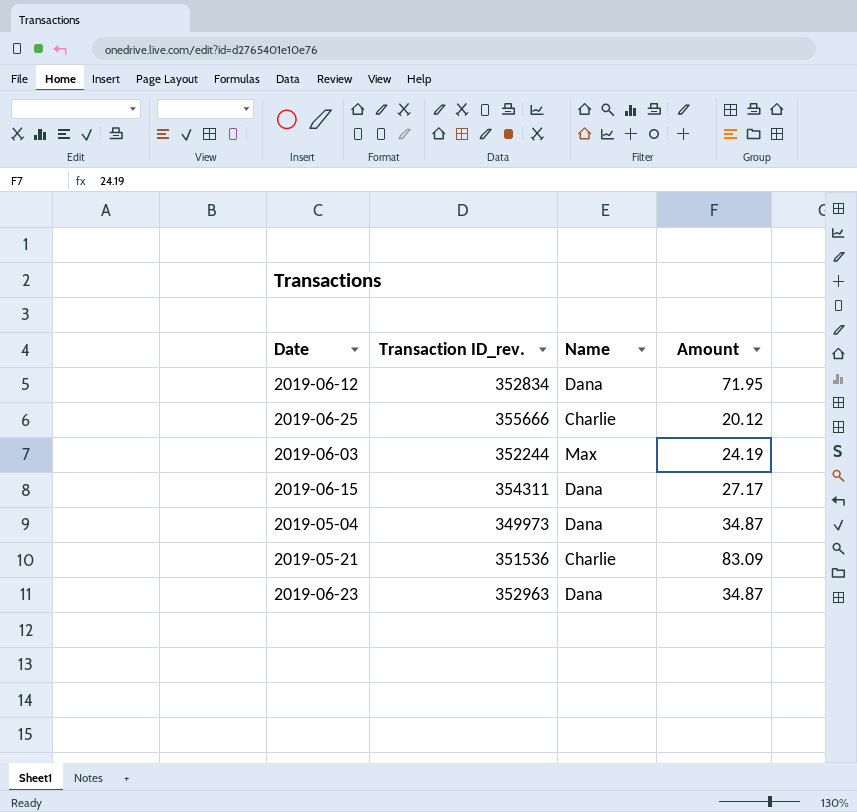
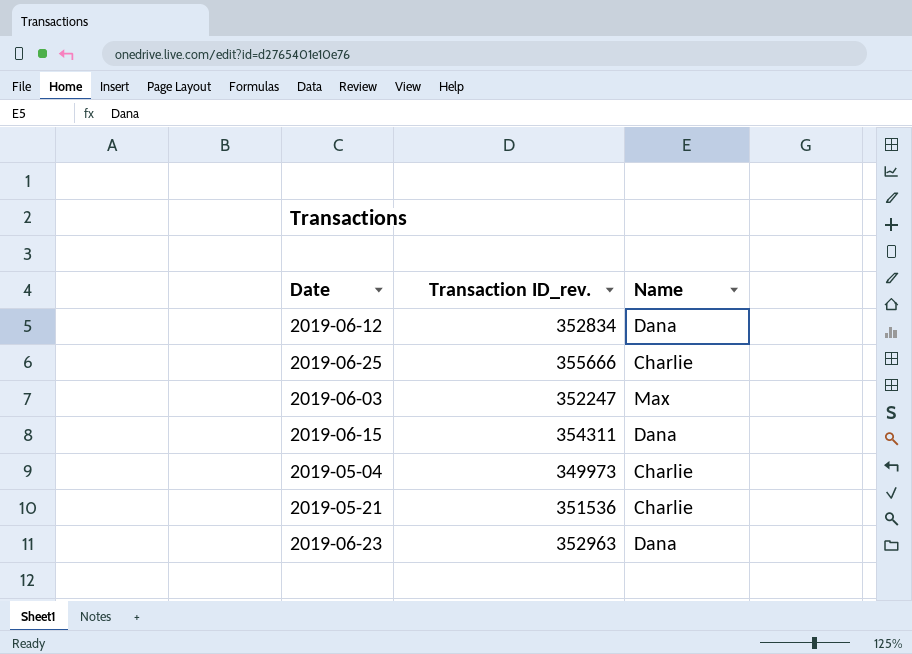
column Amount | position: 4 -> none
2019-06-03 | Transaction ID_rev.: 352244 -> 352247
2019-05-04 | Name: Dana -> Charlie

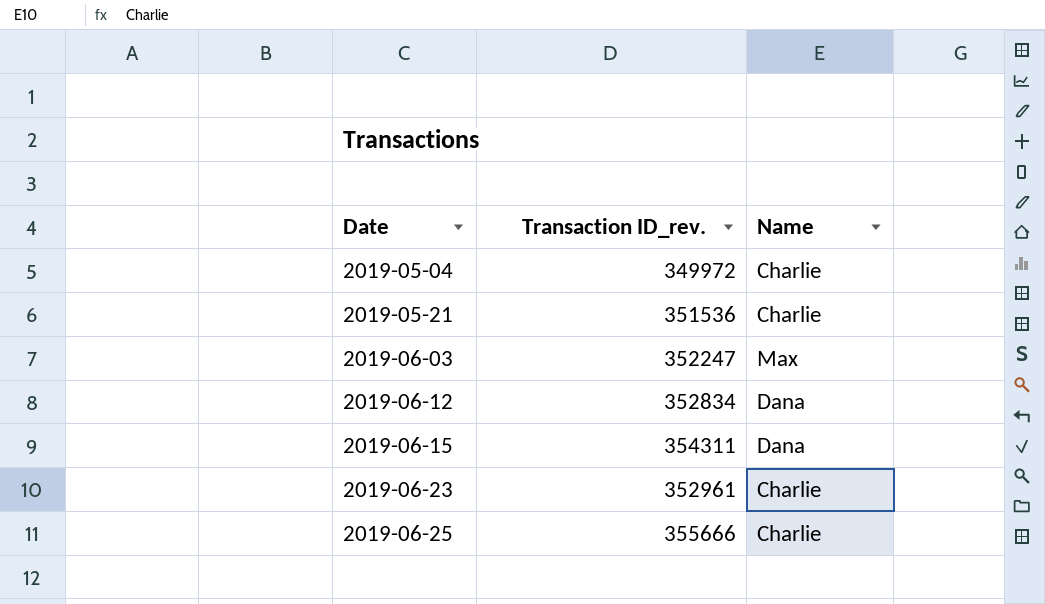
row order: none -> Date ascending
2019-05-04 | Transaction ID_rev.: 349973 -> 349972
2019-06-23 | Transaction ID_rev.: 352963 -> 352961
2019-06-23 | Name: Dana -> Charlie

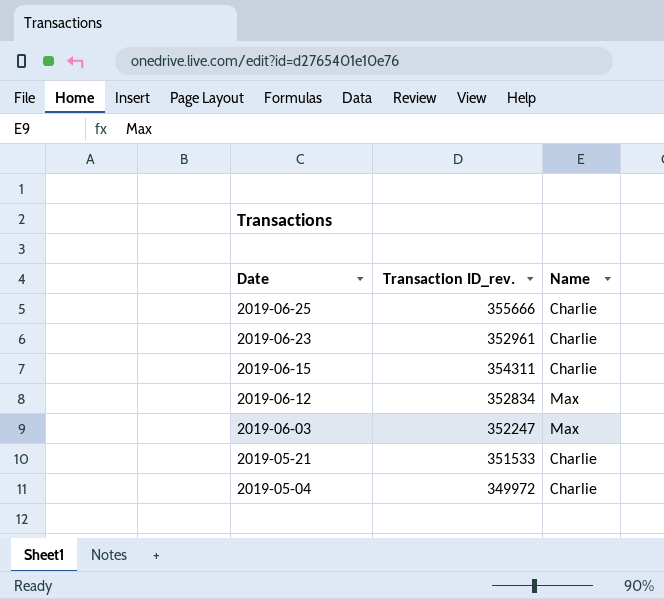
row order: Date ascending -> Date descending
2019-06-15 | Name: Dana -> Charlie
2019-06-12 | Name: Dana -> Max
2019-05-21 | Transaction ID_rev.: 351536 -> 351533

